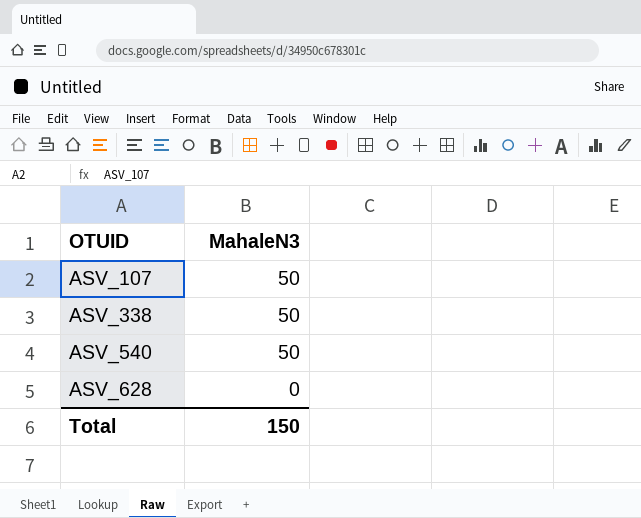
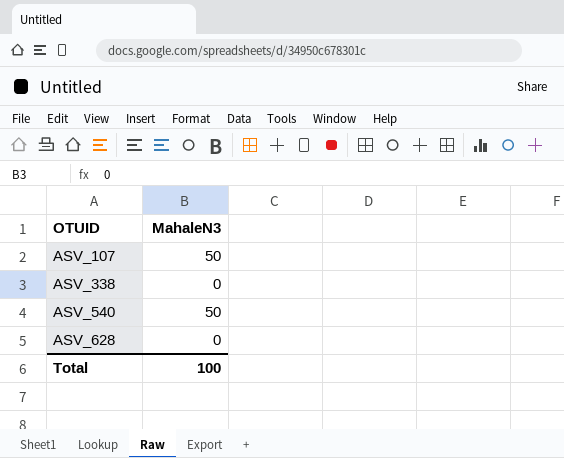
ASV_338 | MahaleN3: 50 -> 0
Total | MahaleN3: 150 -> 100

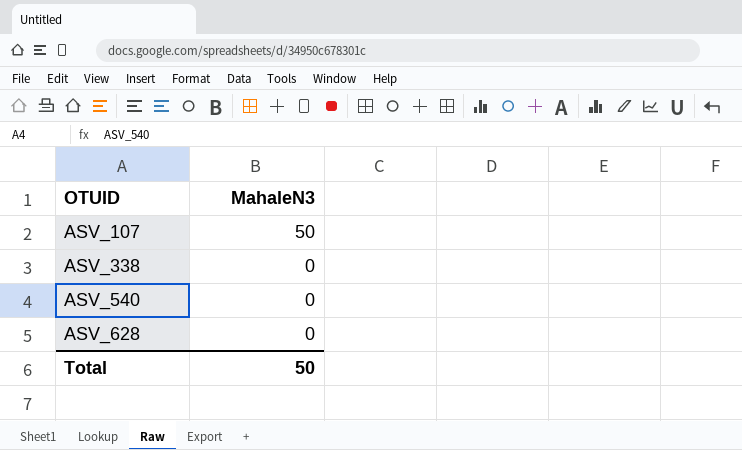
ASV_540 | MahaleN3: 50 -> 0
Total | MahaleN3: 100 -> 50

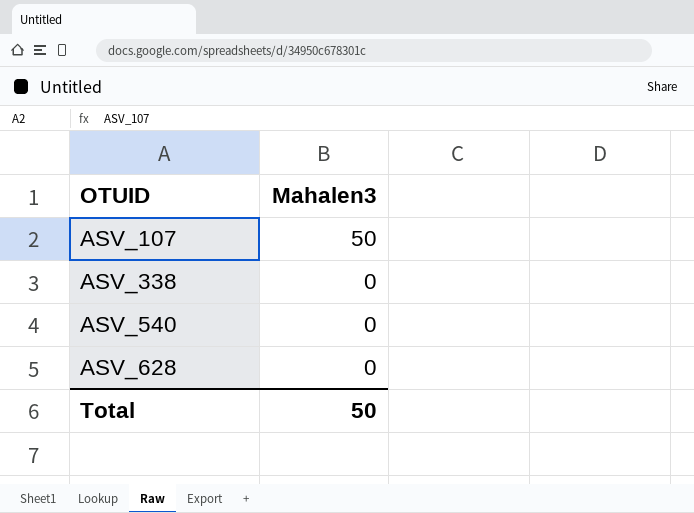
column name: MahaleN3 -> Mahalen3

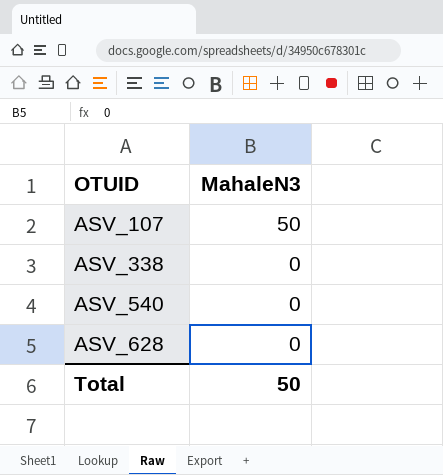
column name: Mahalen3 -> MahaleN3

